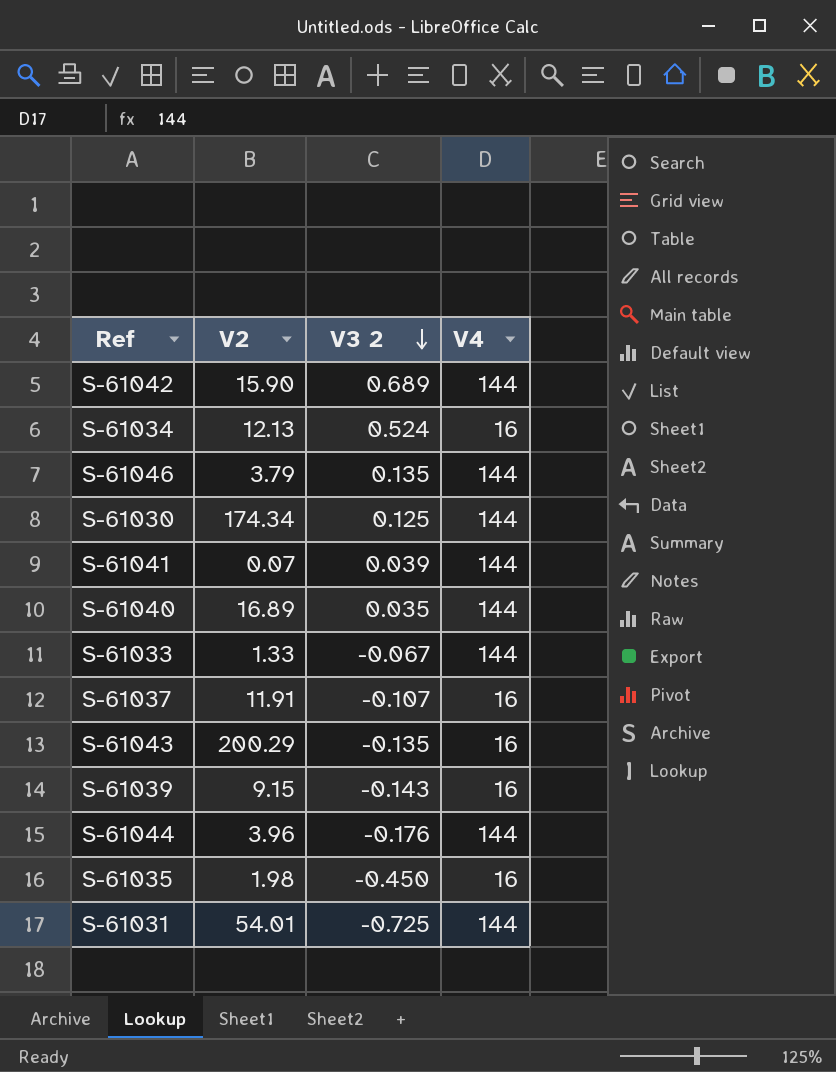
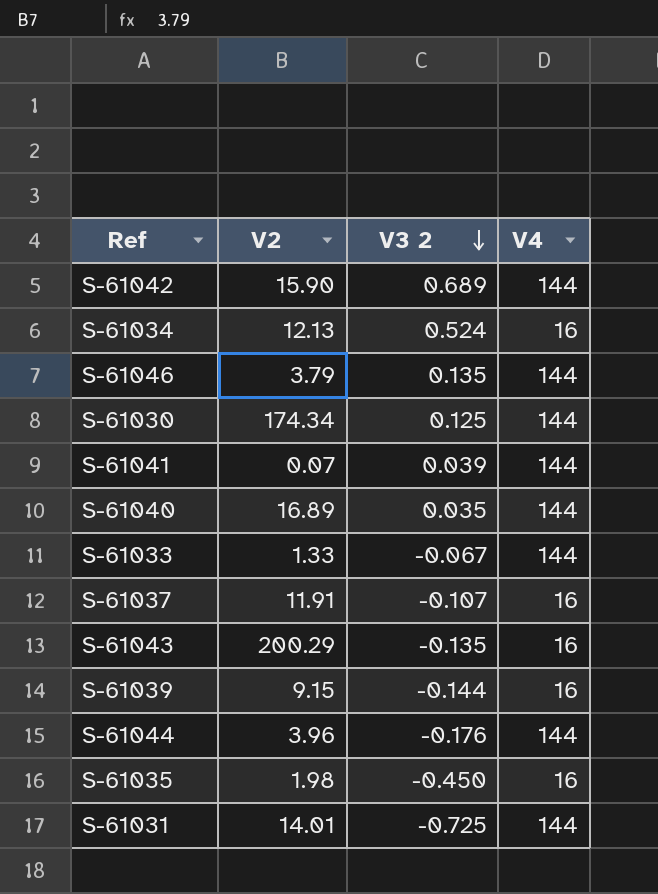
S-61039 | V3 2: -0.143 -> -0.144
S-61031 | V2: 54.01 -> 14.01

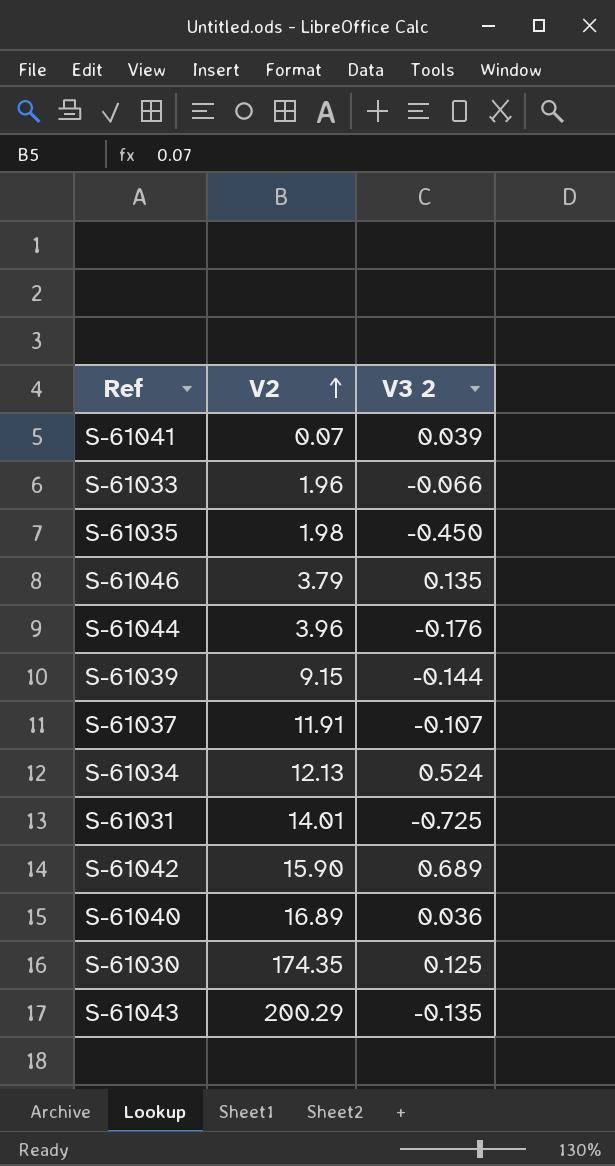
row order: V3 2 descending -> V2 ascending
column V4 | position: 4 -> none
S-61033 | V2: 1.33 -> 1.96
S-61033 | V3 2: -0.067 -> -0.066
S-61040 | V3 2: 0.035 -> 0.036
S-61030 | V2: 174.34 -> 174.35

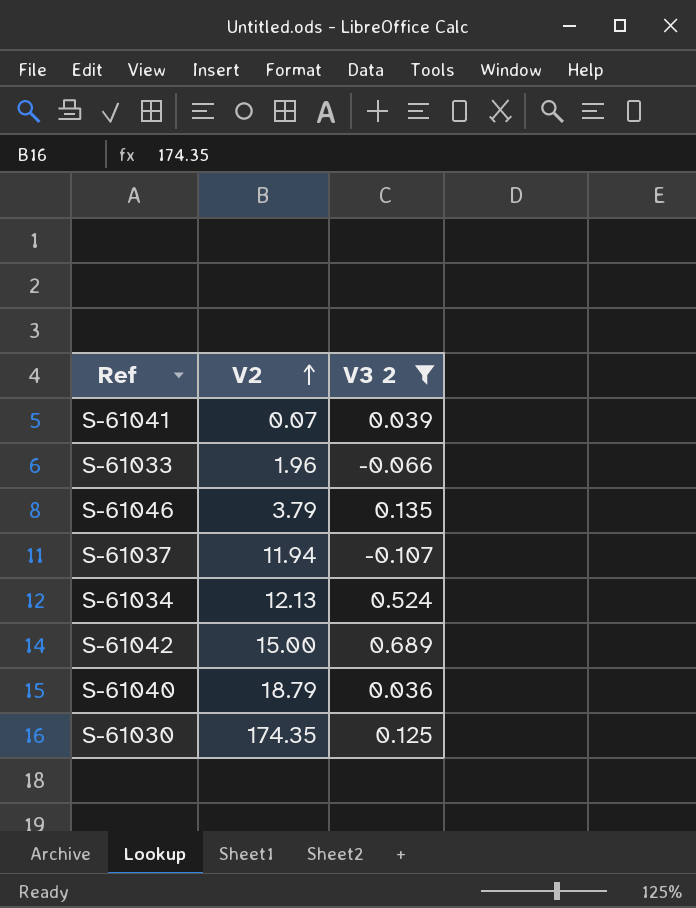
filter: none -> V3 2 >= -0.107
S-61037 | V2: 11.91 -> 11.94
S-61042 | V2: 15.90 -> 15.00
S-61040 | V2: 16.89 -> 18.79

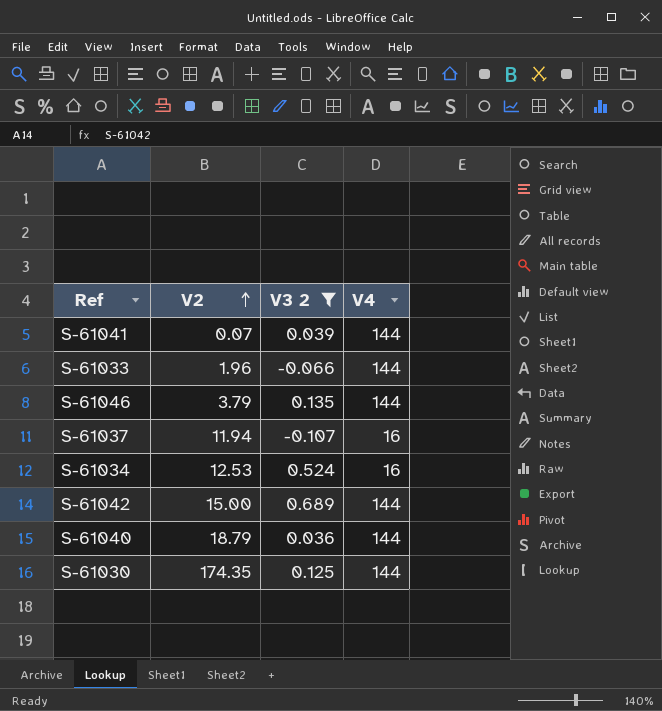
column V4 | position: none -> 4
S-61034 | V2: 12.13 -> 12.53

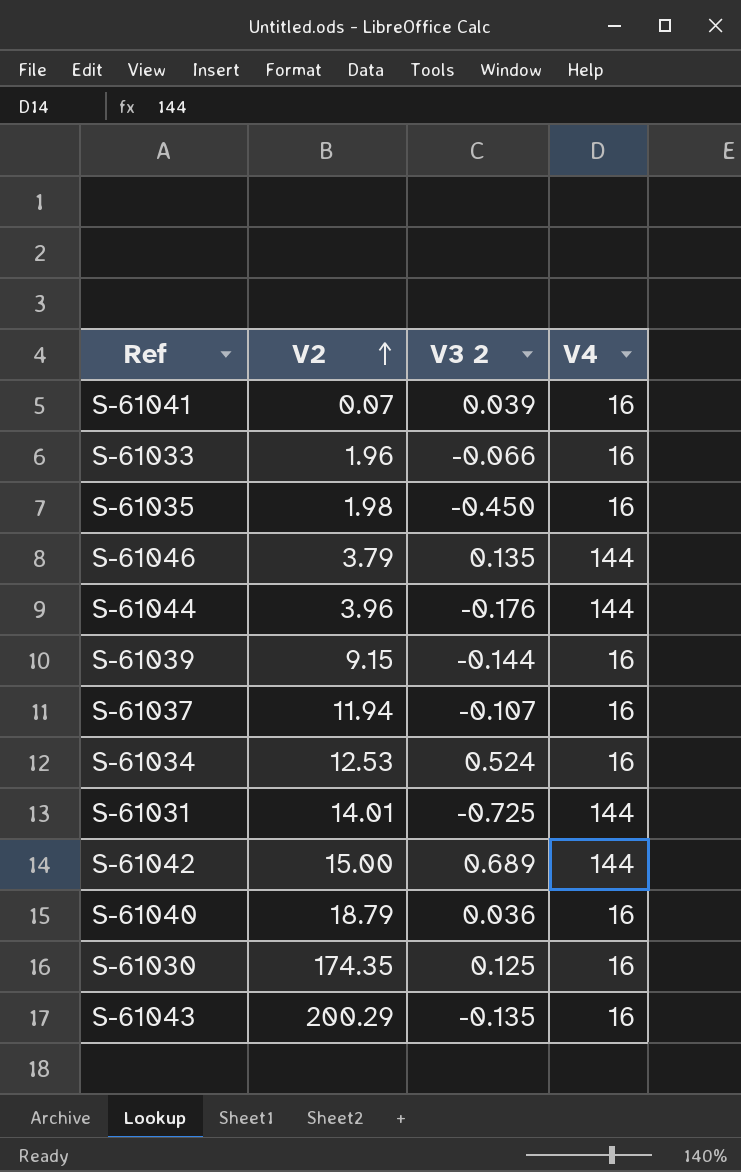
filter: V3 2 >= -0.107 -> none
S-61041 | V4: 144 -> 16
S-61033 | V4: 144 -> 16
S-61040 | V4: 144 -> 16
S-61030 | V4: 144 -> 16

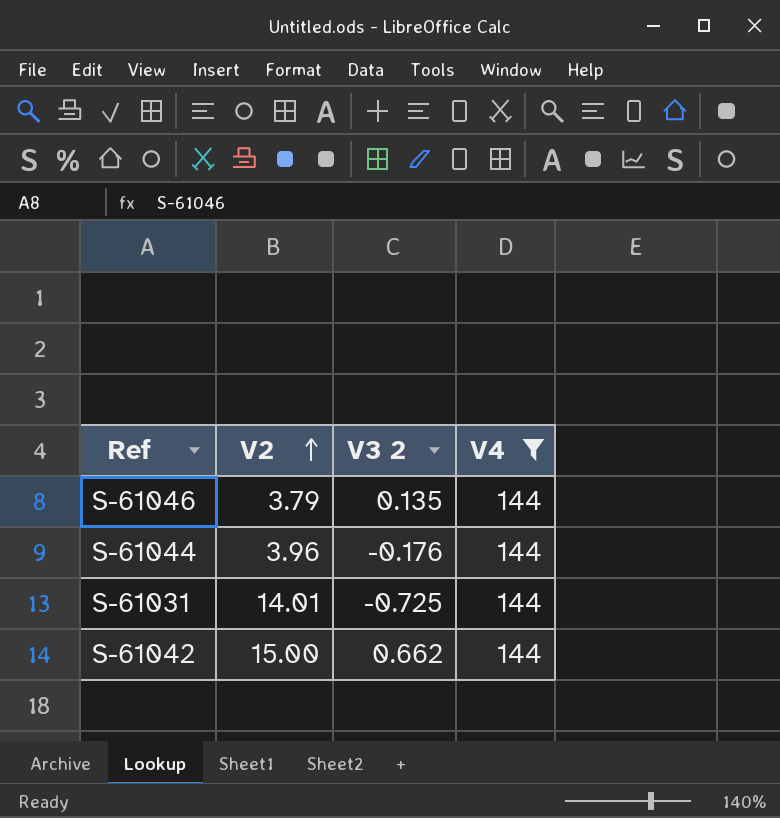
filter: none -> V4 = 144
S-61042 | V3 2: 0.689 -> 0.662

